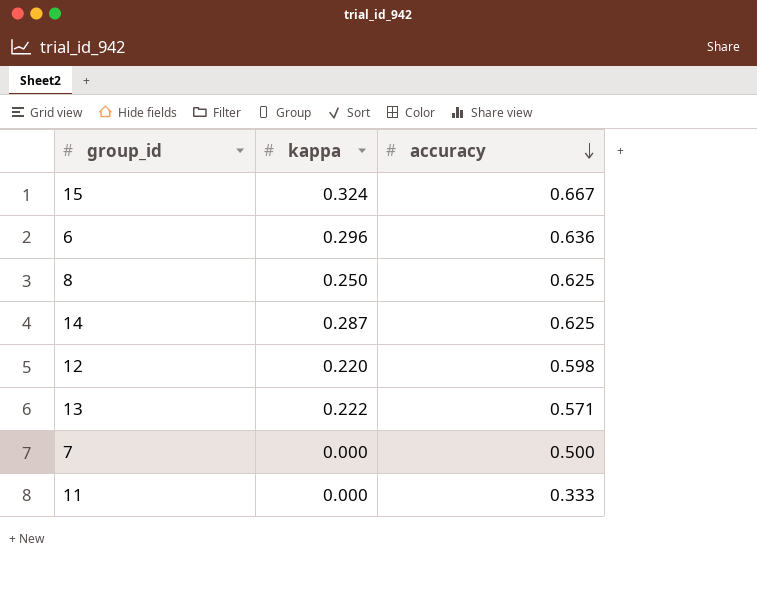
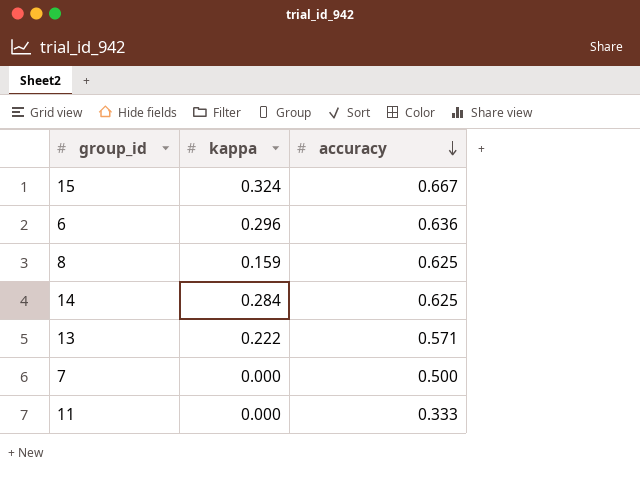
row 12: 0.220 | 0.598 -> none
8 | kappa: 0.250 -> 0.159
14 | kappa: 0.287 -> 0.284

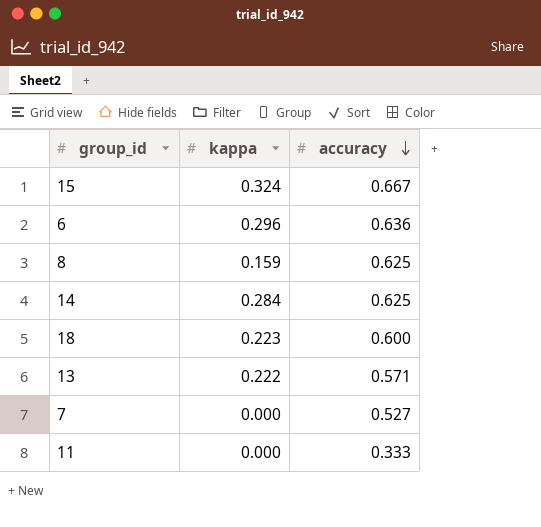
row 18: none -> 0.223 | 0.600
7 | accuracy: 0.500 -> 0.527

